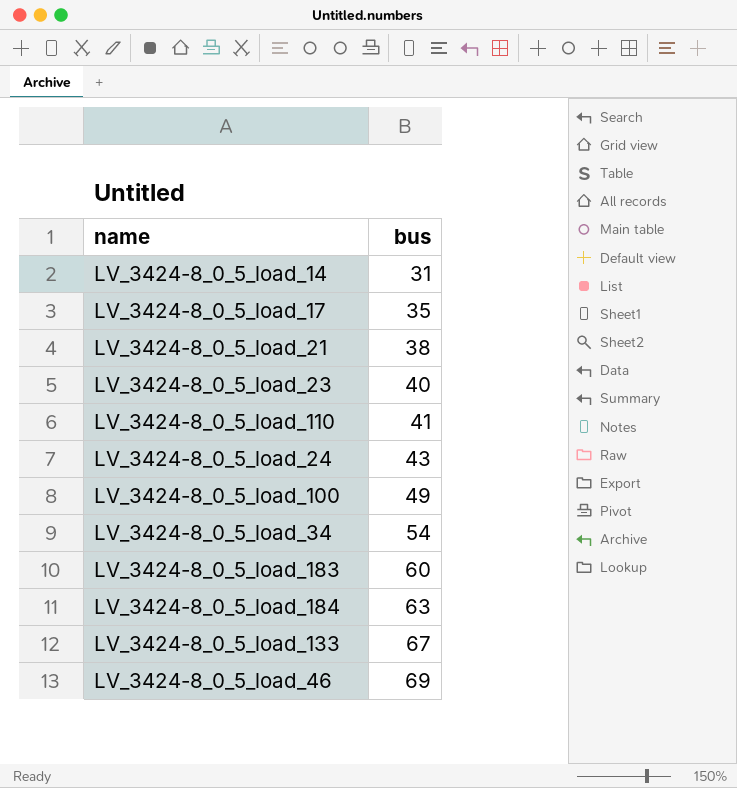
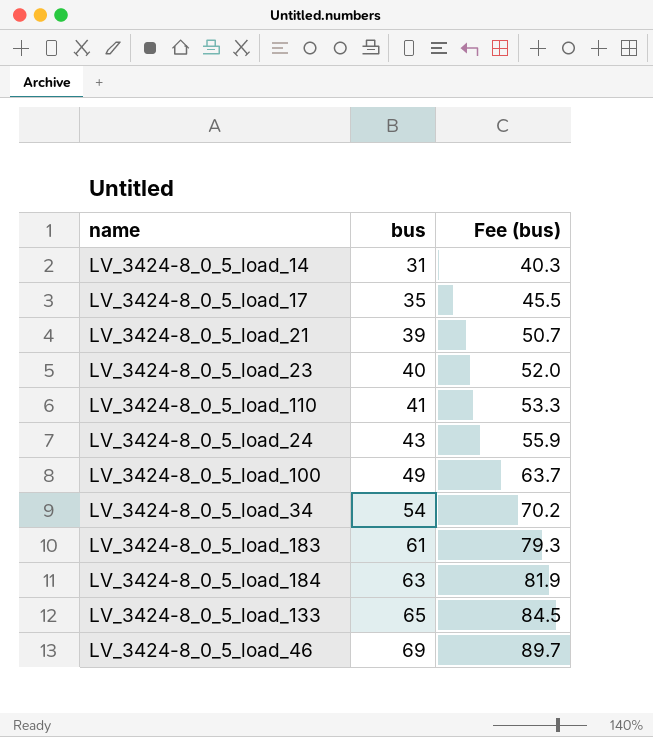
column Fee (bus) | formula: none -> [bus] * 1.3
LV_3424-8_0_5_load_21 | bus: 38 -> 39
LV_3424-8_0_5_load_183 | bus: 60 -> 61
LV_3424-8_0_5_load_133 | bus: 67 -> 65

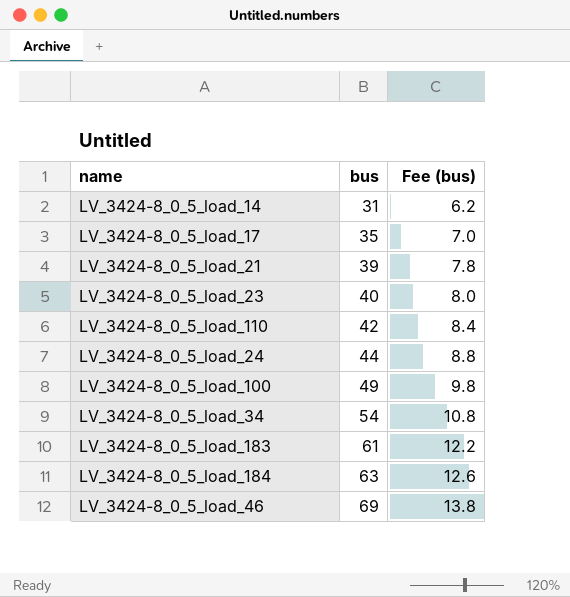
column Fee (bus) | formula: [bus] * 1.3 -> [bus] * 0.2
row LV_3424-8_0_5_load_133: 65 | 84.5 -> none
LV_3424-8_0_5_load_110 | bus: 41 -> 42
LV_3424-8_0_5_load_24 | bus: 43 -> 44

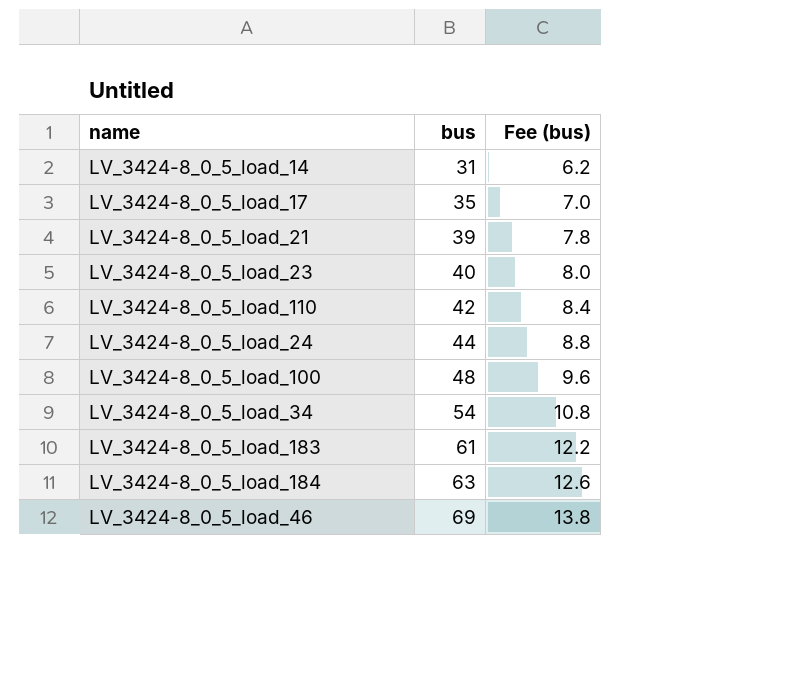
LV_3424-8_0_5_load_100 | bus: 49 -> 48
LV_3424-8_0_5_load_100 | Fee (bus): 9.8 -> 9.6

